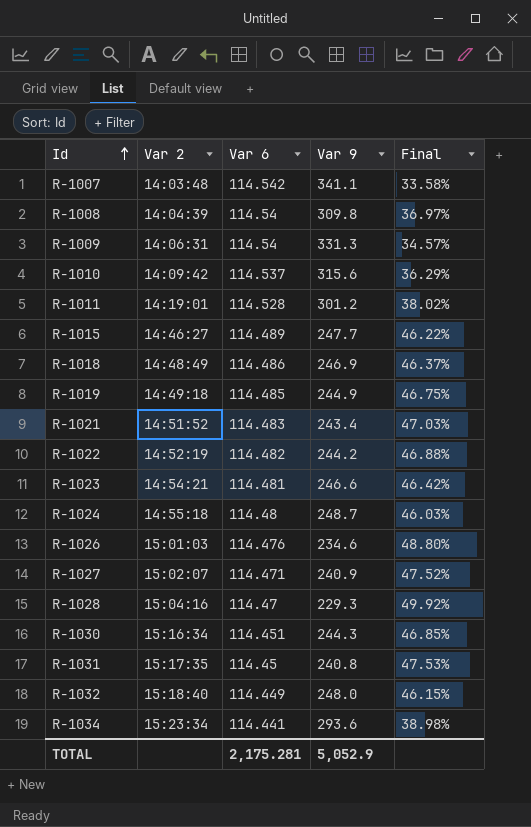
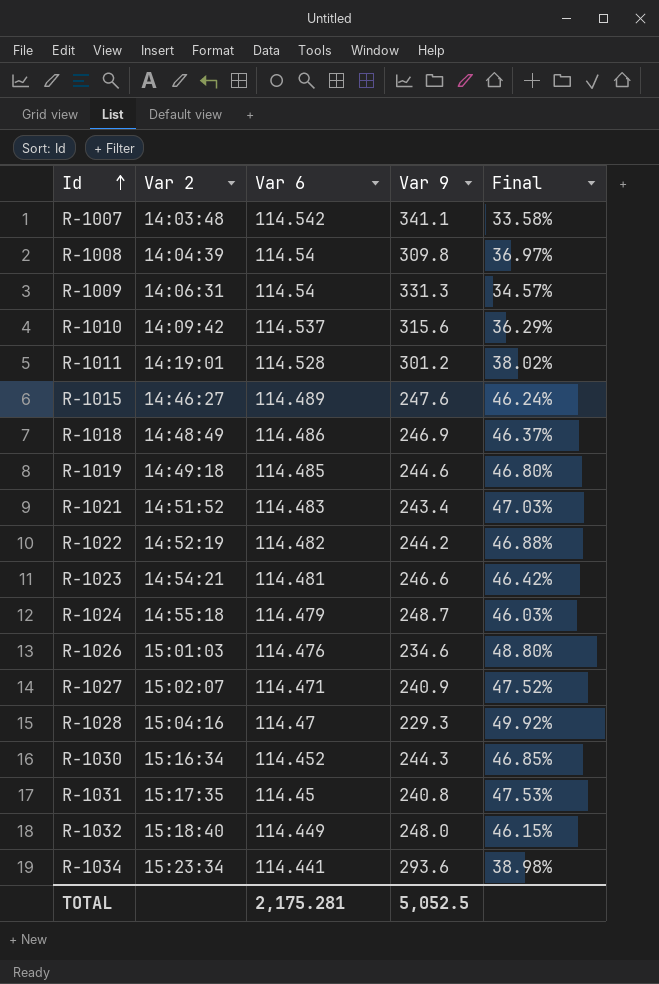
R-1015 | Var 9: 247.7 -> 247.6
R-1015 | Final: 46.22% -> 46.24%
R-1019 | Var 9: 244.9 -> 244.6
R-1019 | Final: 46.75% -> 46.80%
R-1024 | Var 6: 114.48 -> 114.479
R-1030 | Var 6: 114.451 -> 114.452
TOTAL | Var 9: 5,052.9 -> 5,052.5

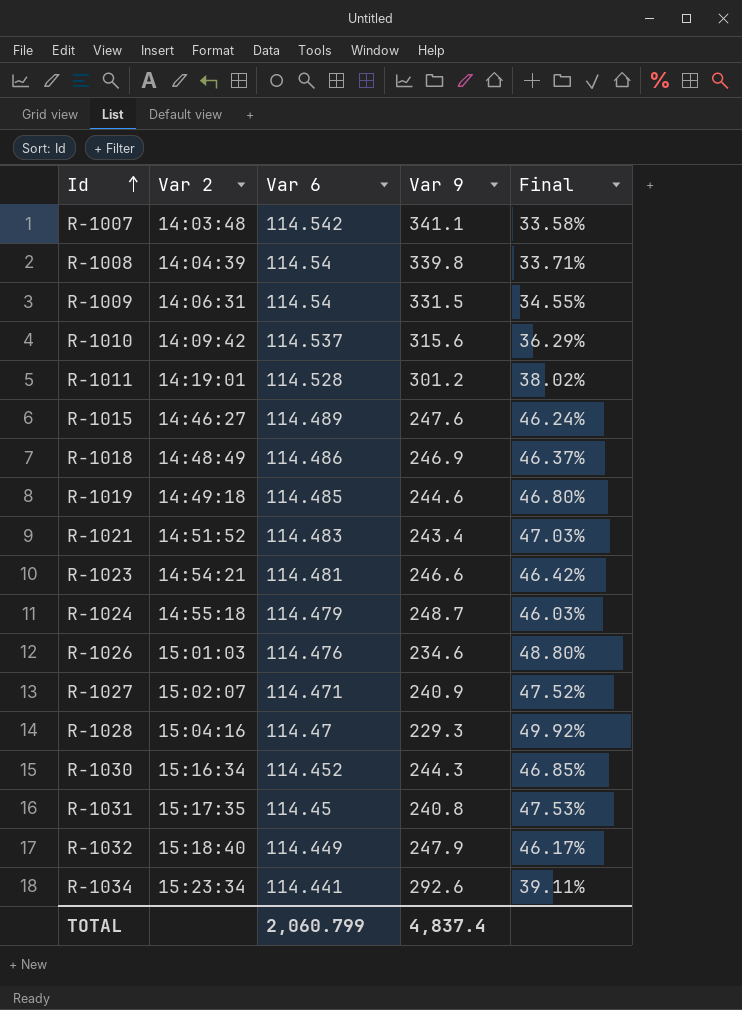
row R-1022: 14:52:19 | 114.482 | 244.2 | 46.88% -> none
R-1008 | Var 9: 309.8 -> 339.8
R-1008 | Final: 36.97% -> 33.71%
R-1009 | Var 9: 331.3 -> 331.5
R-1009 | Final: 34.57% -> 34.55%
R-1032 | Var 9: 248.0 -> 247.9
R-1032 | Final: 46.15% -> 46.17%
R-1034 | Var 9: 293.6 -> 292.6
R-1034 | Final: 38.98% -> 39.11%
TOTAL | Var 6: 2,175.281 -> 2,060.799
TOTAL | Var 9: 5,052.5 -> 4,837.4

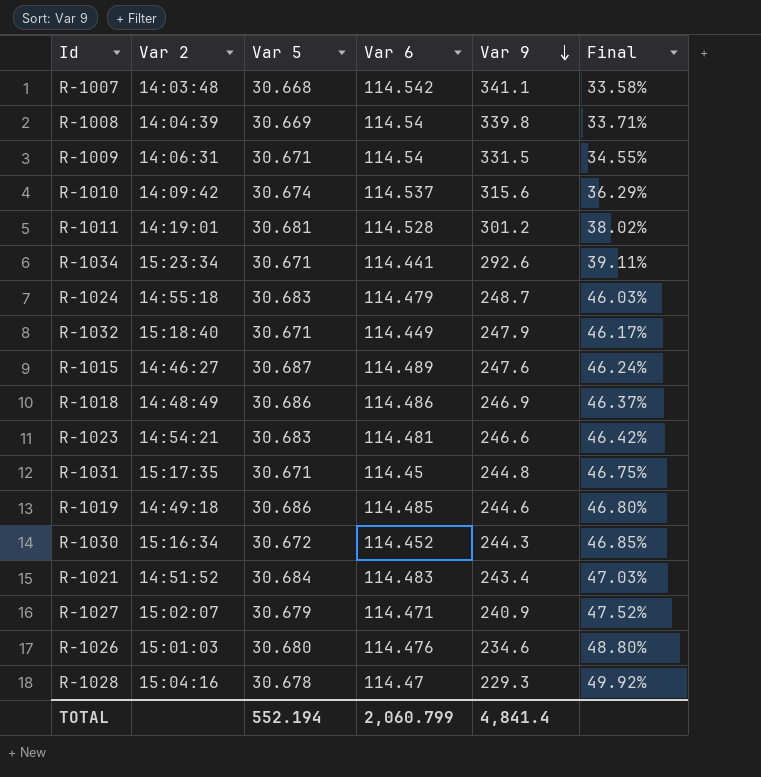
row order: Id ascending -> Var 9 descending
column Var 5 | position: none -> 3
R-1031 | Var 9: 240.8 -> 244.8
R-1031 | Final: 47.53% -> 46.75%
TOTAL | Var 9: 4,837.4 -> 4,841.4

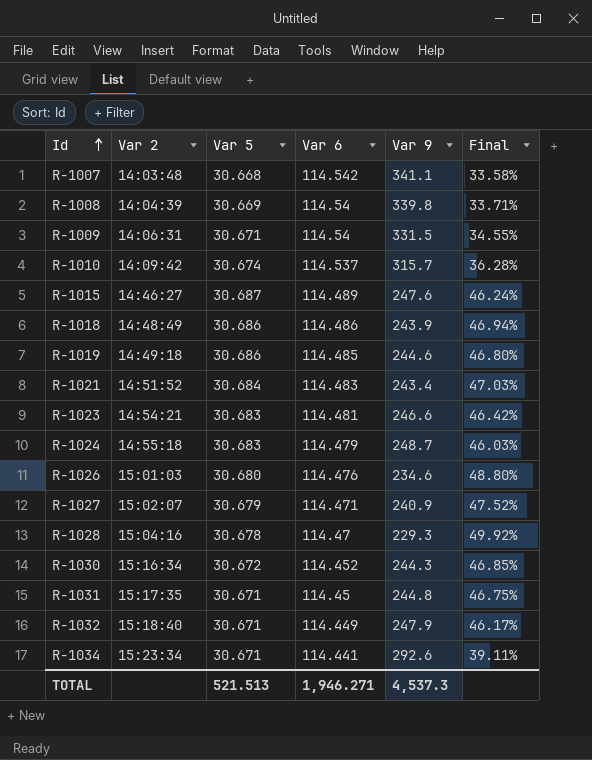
row order: Var 9 descending -> Id ascending
row R-1011: 14:19:01 | 30.681 | 114.528 | 301.2 | 38.02% -> none
R-1010 | Var 9: 315.6 -> 315.7
R-1010 | Final: 36.29% -> 36.28%
R-1018 | Var 9: 246.9 -> 243.9
R-1018 | Final: 46.37% -> 46.94%
TOTAL | Var 5: 552.194 -> 521.513
TOTAL | Var 6: 2,060.799 -> 1,946.271
TOTAL | Var 9: 4,841.4 -> 4,537.3

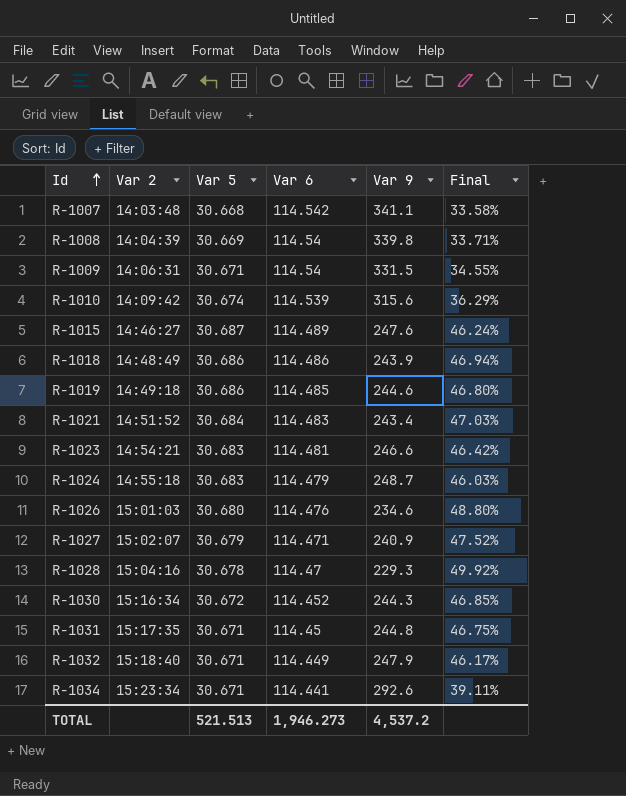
R-1010 | Var 6: 114.537 -> 114.539
R-1010 | Var 9: 315.7 -> 315.6
R-1010 | Final: 36.28% -> 36.29%
TOTAL | Var 6: 1,946.271 -> 1,946.273
TOTAL | Var 9: 4,537.3 -> 4,537.2

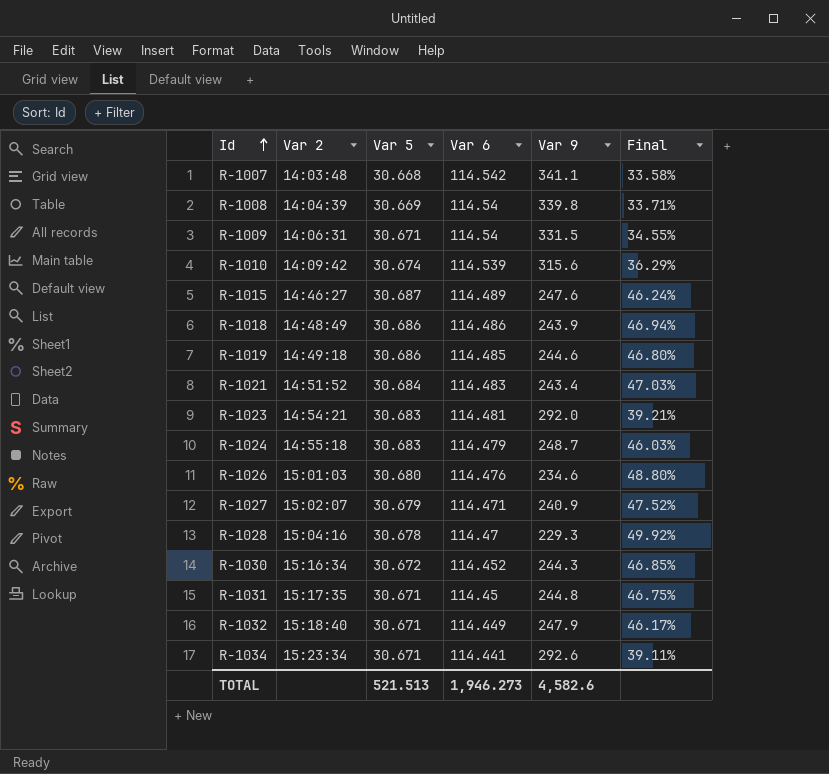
R-1023 | Var 9: 246.6 -> 292.0
R-1023 | Final: 46.42% -> 39.21%
TOTAL | Var 9: 4,537.2 -> 4,582.6

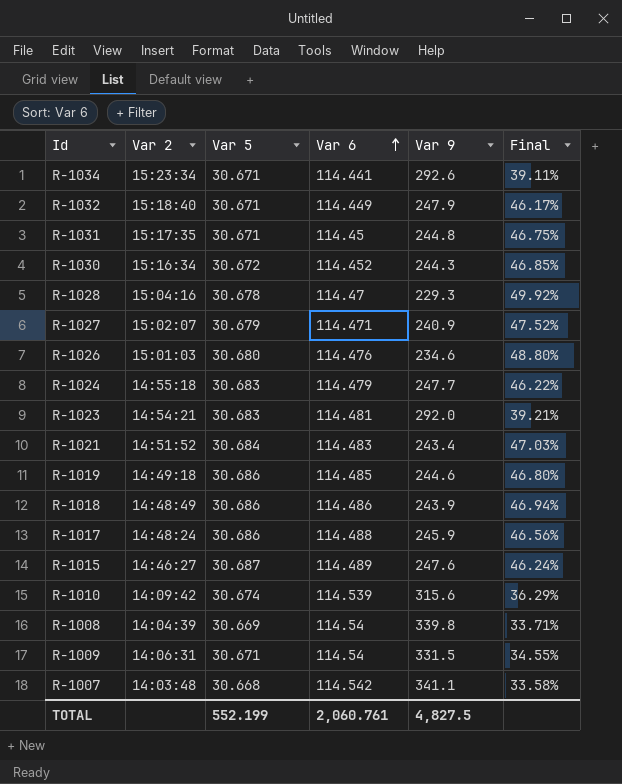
row order: Id ascending -> Var 6 ascending
R-1024 | Var 9: 248.7 -> 247.7
R-1024 | Final: 46.03% -> 46.22%
row R-1017: none -> 14:48:24 | 30.686 | 114.488 | 245.9 | 46.56%
TOTAL | Var 5: 521.513 -> 552.199
TOTAL | Var 6: 1,946.273 -> 2,060.761
TOTAL | Var 9: 4,582.6 -> 4,827.5

